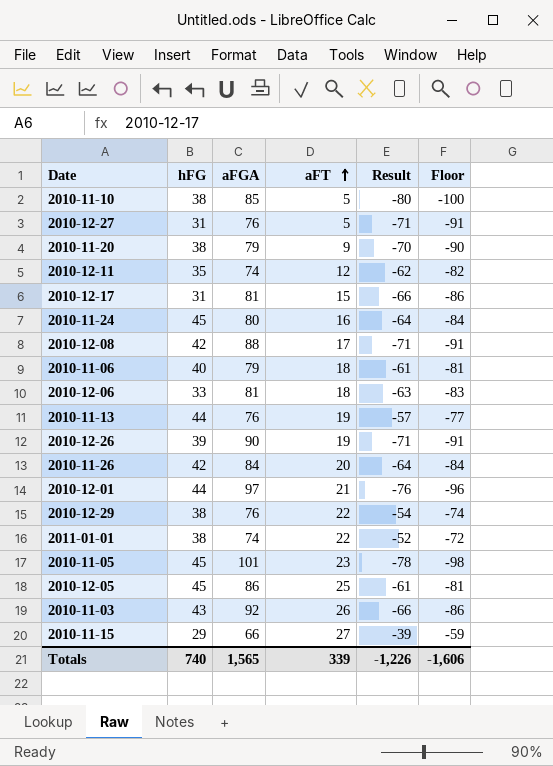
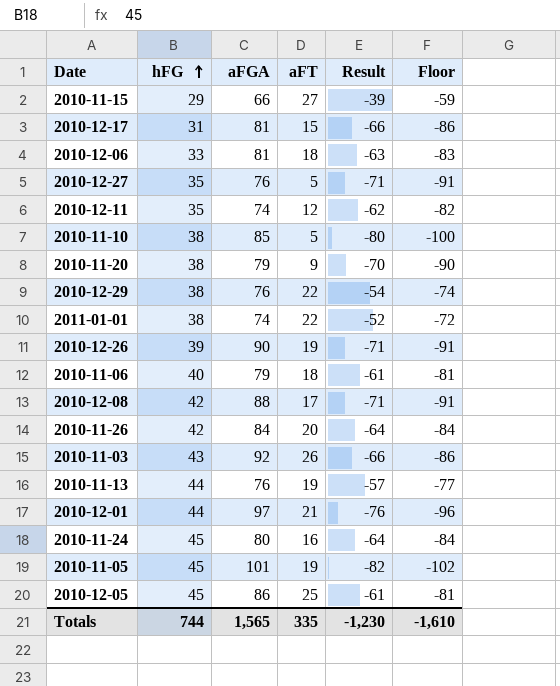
row order: aFT ascending -> hFG ascending
2010-12-27 | hFG: 31 -> 35
2010-11-05 | aFT: 23 -> 19
2010-11-05 | Result: -78 -> -82
2010-11-05 | Floor: -98 -> -102
Totals | hFG: 740 -> 744
Totals | aFT: 339 -> 335
Totals | Result: -1,226 -> -1,230
Totals | Floor: -1,606 -> -1,610

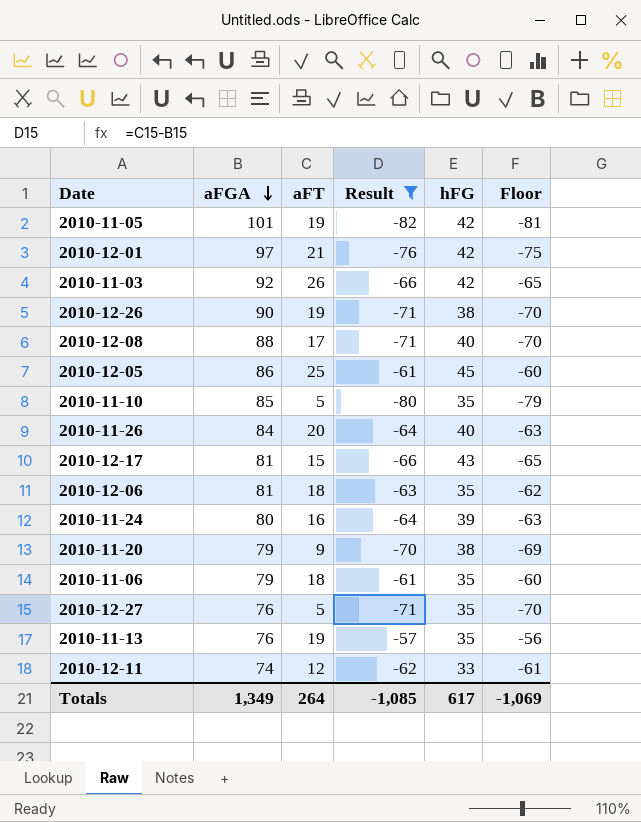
filter: none -> Result <= -57
row order: hFG ascending -> aFGA descending
column hFG | position: 2 -> 5
column Floor | formula: [Result] - 20 -> [Result] + 1
2010-11-05 | hFG: 45 -> 42
2010-12-01 | hFG: 44 -> 42
2010-11-03 | hFG: 43 -> 42
2010-12-26 | hFG: 39 -> 38
2010-12-08 | hFG: 42 -> 40
2010-11-10 | hFG: 38 -> 35
2010-11-26 | hFG: 42 -> 40
2010-12-17 | hFG: 31 -> 43
2010-12-06 | hFG: 33 -> 35
2010-11-24 | hFG: 45 -> 39
2010-11-06 | hFG: 40 -> 35
2010-11-13 | hFG: 44 -> 35
2010-12-11 | hFG: 35 -> 33
Totals | aFGA: 1,565 -> 1,349
Totals | aFT: 335 -> 264
Totals | Result: -1,230 -> -1,085
Totals | hFG: 744 -> 617
Totals | Floor: -1,610 -> -1,069

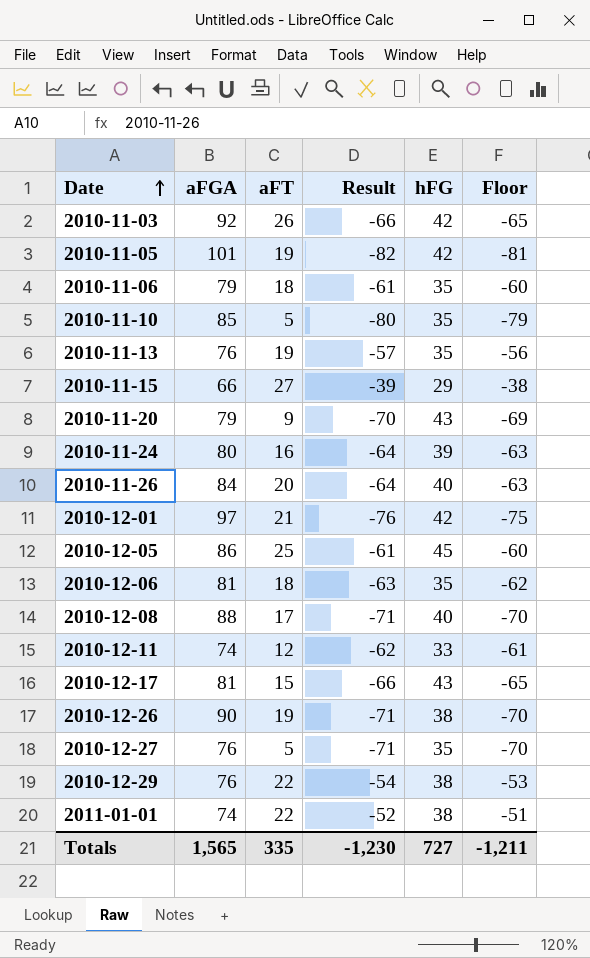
filter: Result <= -57 -> none
row order: aFGA descending -> Date ascending
2010-11-20 | hFG: 38 -> 43
Totals | aFGA: 1,349 -> 1,565
Totals | aFT: 264 -> 335
Totals | Result: -1,085 -> -1,230
Totals | hFG: 617 -> 727
Totals | Floor: -1,069 -> -1,211

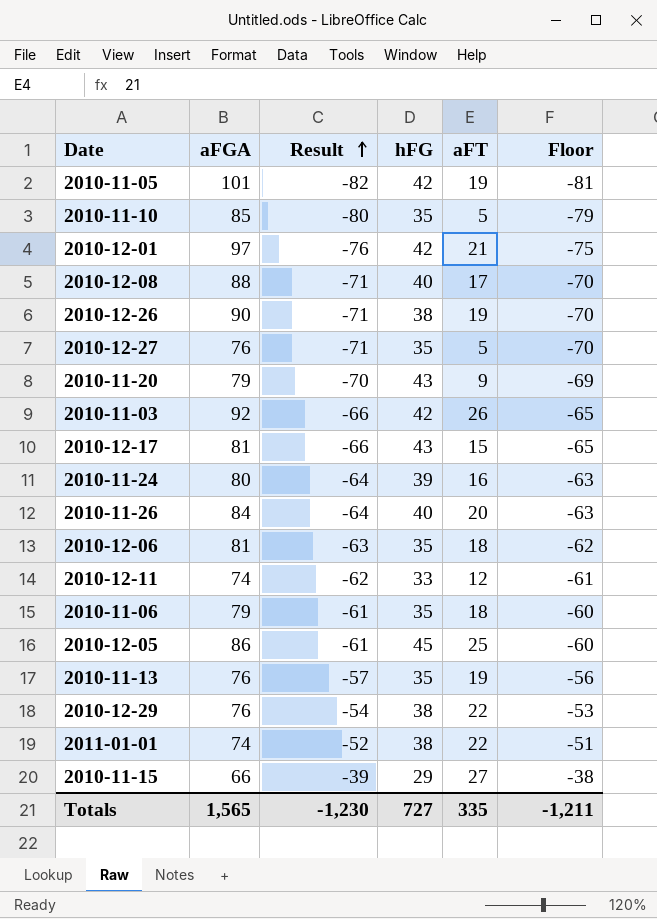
row order: Date ascending -> Result ascending
column aFT | position: 3 -> 5

